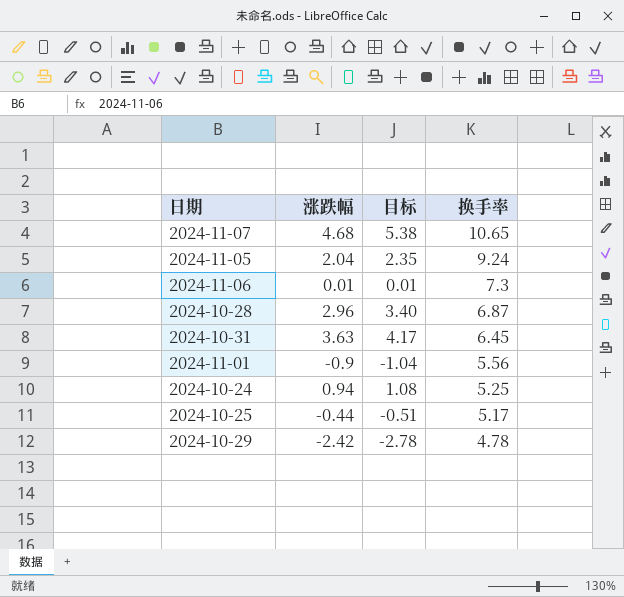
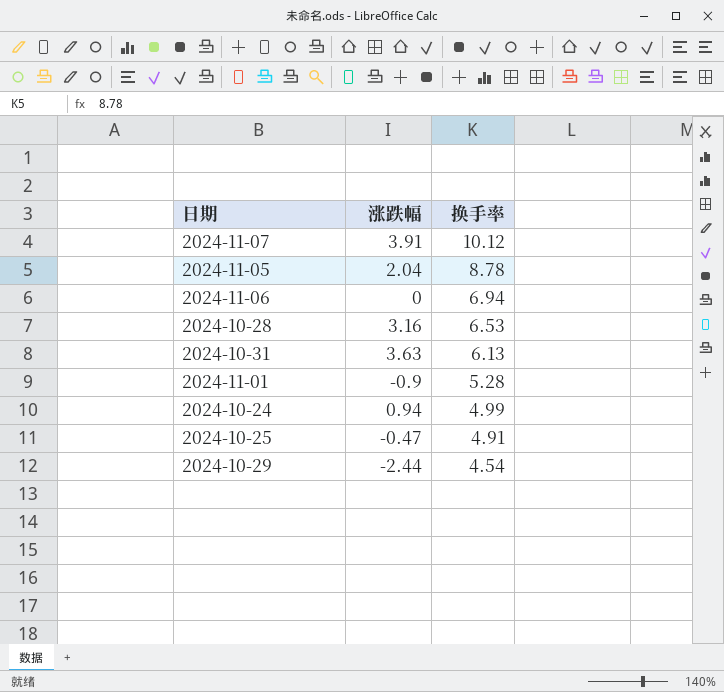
column 目标 | formula: [涨跌幅] * 1.15 -> none
2024-11-07 | 涨跌幅: 4.68 -> 3.91
2024-11-07 | 换手率: 10.65 -> 10.12
2024-11-05 | 换手率: 9.24 -> 8.78
2024-11-06 | 涨跌幅: 0.01 -> 0
2024-11-06 | 换手率: 7.3 -> 6.94
2024-10-28 | 涨跌幅: 2.96 -> 3.16
2024-10-28 | 换手率: 6.87 -> 6.53
2024-10-31 | 换手率: 6.45 -> 6.13
2024-11-01 | 换手率: 5.56 -> 5.28
2024-10-24 | 换手率: 5.25 -> 4.99
2024-10-25 | 涨跌幅: -0.44 -> -0.47
2024-10-25 | 换手率: 5.17 -> 4.91
2024-10-29 | 涨跌幅: -2.42 -> -2.44
2024-10-29 | 换手率: 4.78 -> 4.54

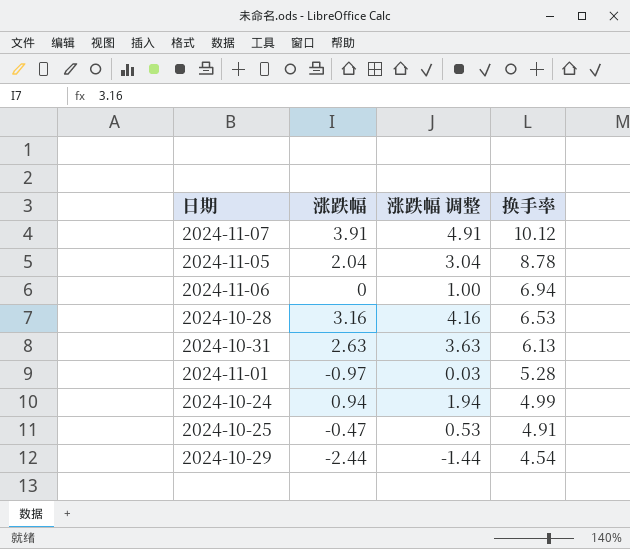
column 涨跌幅 调整 | formula: none -> [涨跌幅] + 1
2024-10-31 | 涨跌幅: 3.63 -> 2.63
2024-11-01 | 涨跌幅: -0.9 -> -0.97

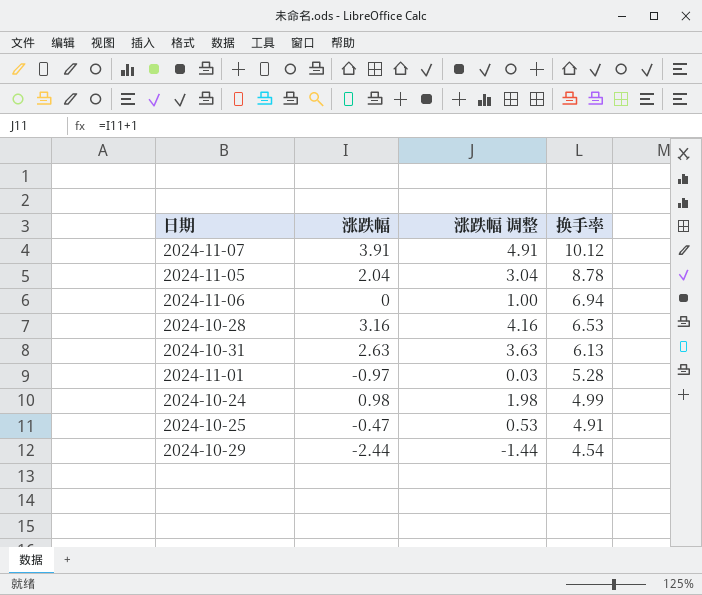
2024-10-24 | 涨跌幅: 0.94 -> 0.98
2024-10-24 | 涨跌幅 调整: 1.94 -> 1.98

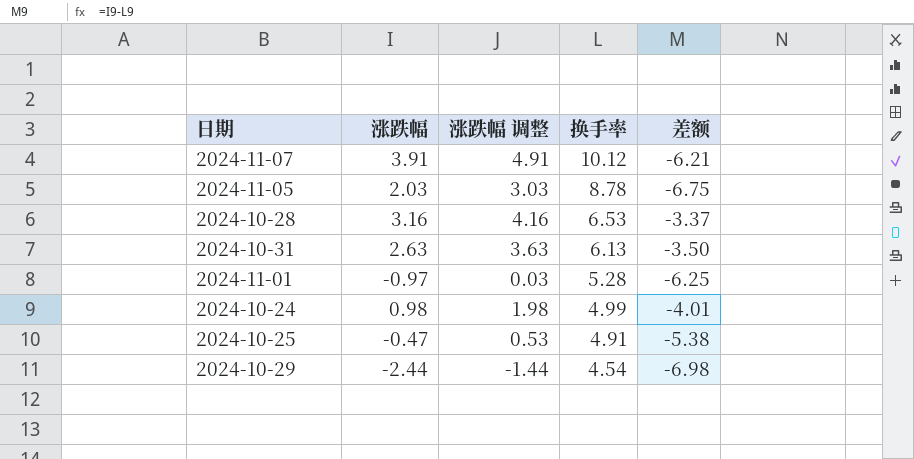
column 差额 | formula: none -> [涨跌幅] - [换手率]
row 2024-11-06: 0 | 1.00 | 6.94 -> none
2024-11-05 | 涨跌幅: 2.04 -> 2.03
2024-11-05 | 涨跌幅 调整: 3.04 -> 3.03

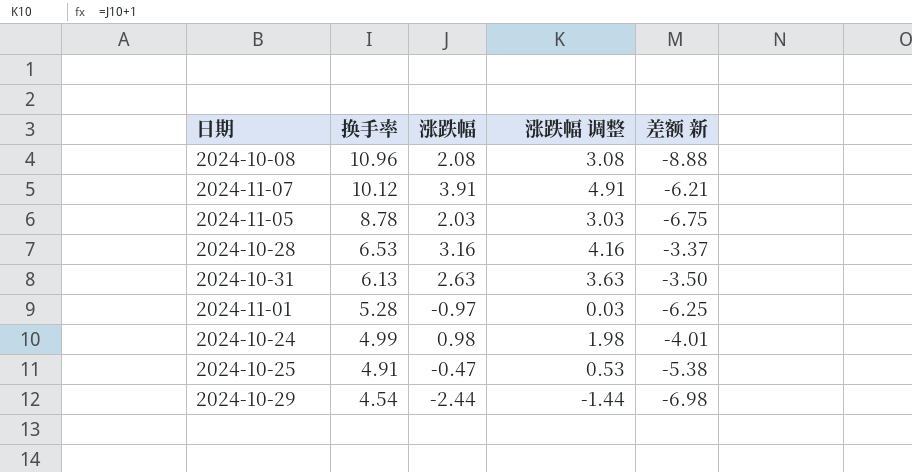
column 换手率 | position: 4 -> 2
column name: 差额 -> 差额 新
row 2024-10-08: none -> 10.96 | 2.08 | 3.08 | -8.88

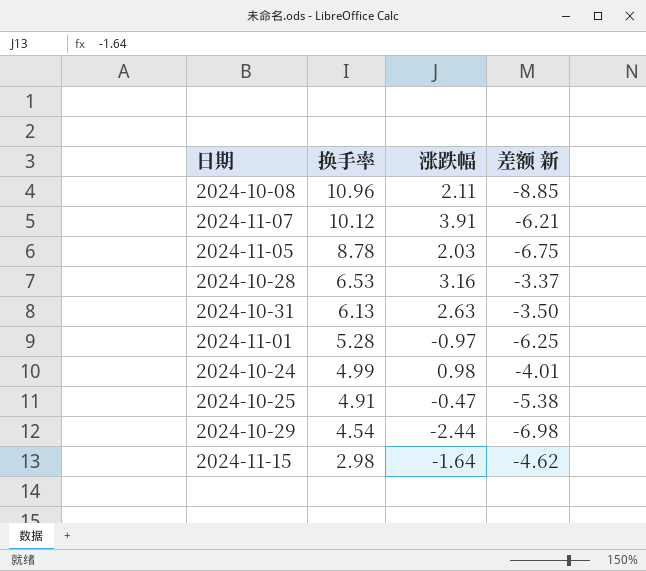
column 涨跌幅 调整 | formula: [涨跌幅] + 1 -> none
2024-10-08 | 涨跌幅: 2.08 -> 2.11
2024-10-08 | 差额 新: -8.88 -> -8.85
row 2024-11-15: none -> 2.98 | -1.64 | -4.62

